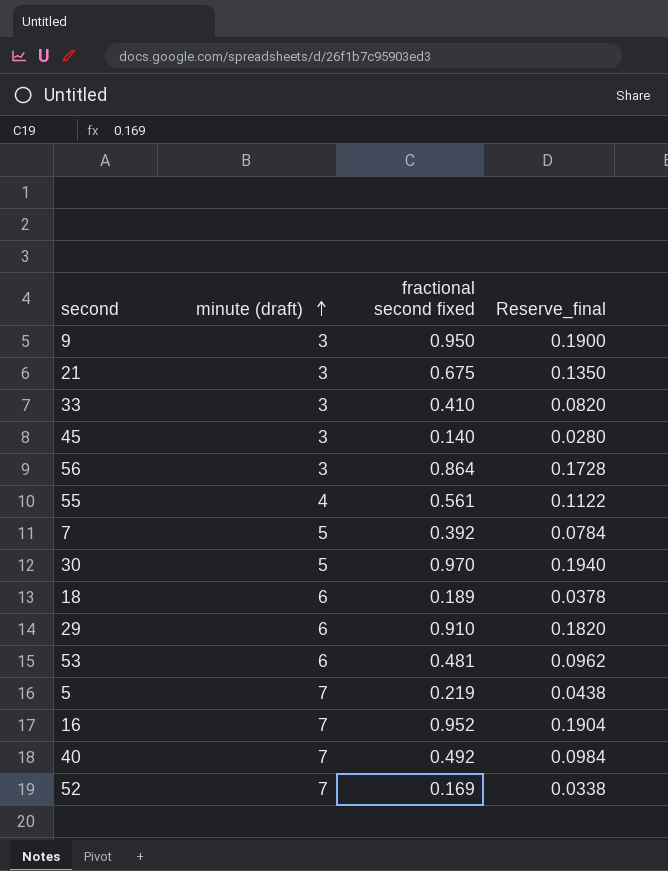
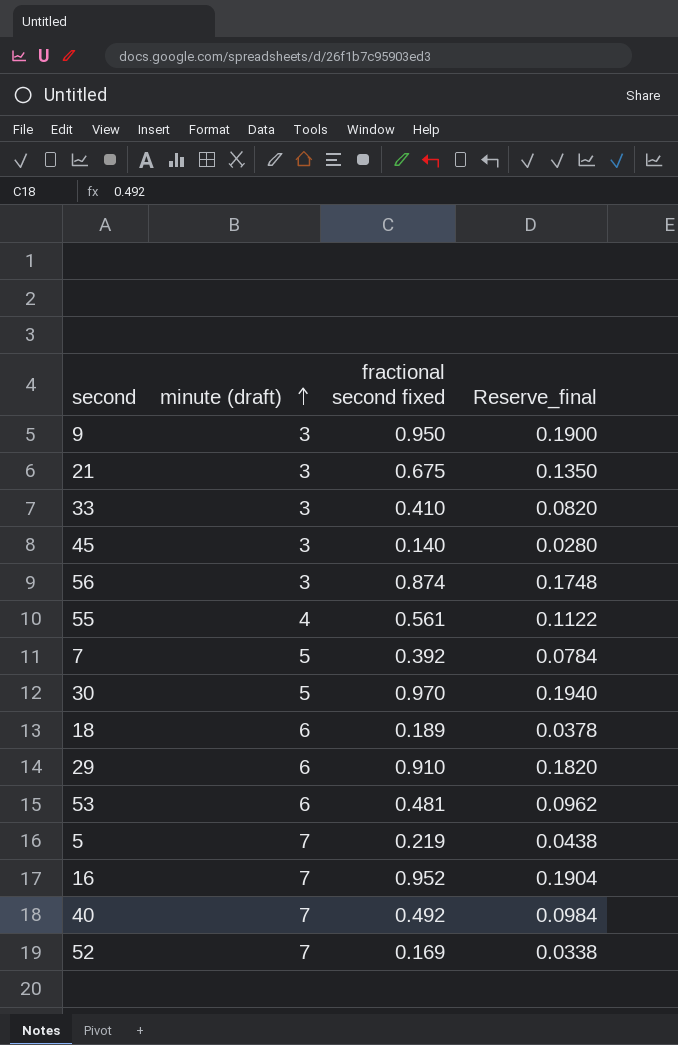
56 | fractional second fixed: 0.864 -> 0.874
56 | Reserve_final: 0.1728 -> 0.1748

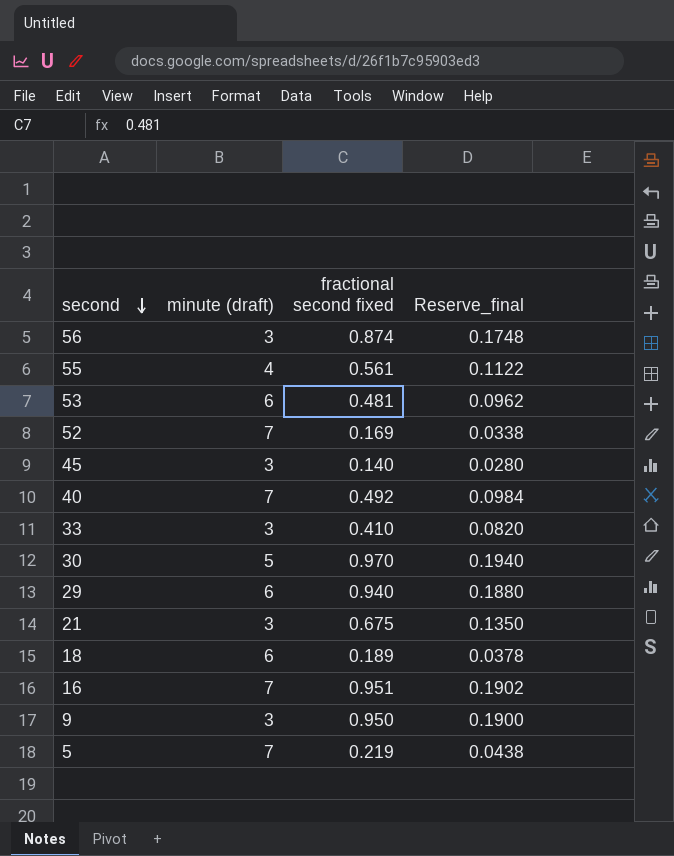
row order: minute (draft) ascending -> second descending
row 7: 5 | 0.392 | 0.0784 -> none
29 | fractional second fixed: 0.910 -> 0.940
29 | Reserve_final: 0.1820 -> 0.1880
16 | fractional second fixed: 0.952 -> 0.951
16 | Reserve_final: 0.1904 -> 0.1902

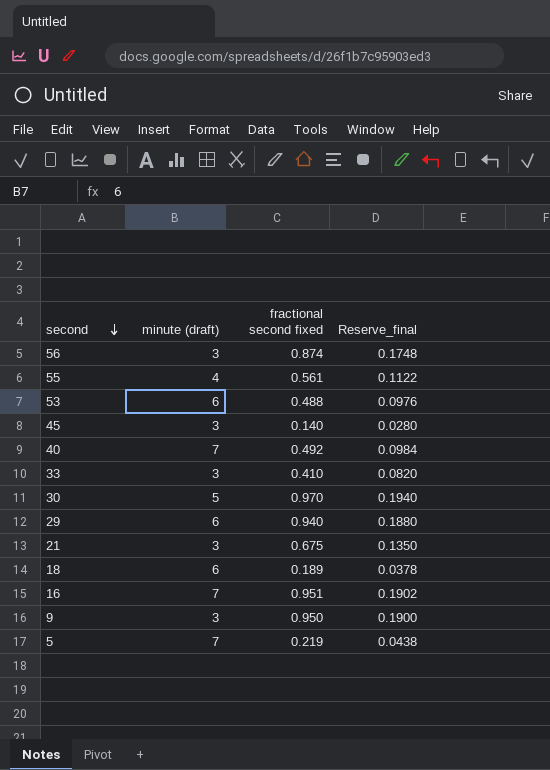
row 52: 7 | 0.169 | 0.0338 -> none
53 | fractional second fixed: 0.481 -> 0.488
53 | Reserve_final: 0.0962 -> 0.0976

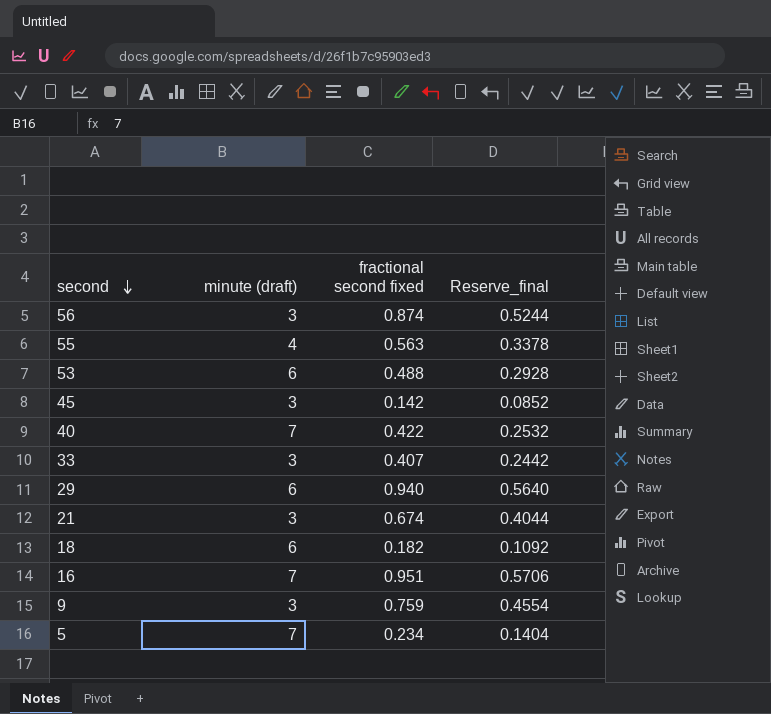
column Reserve_final | formula: [fractional second fixed] * 0.2 -> [fractional second fixed] * 0.6
row 30: 5 | 0.970 | 0.1940 -> none
55 | fractional second fixed: 0.561 -> 0.563
45 | fractional second fixed: 0.140 -> 0.142
40 | fractional second fixed: 0.492 -> 0.422
33 | fractional second fixed: 0.410 -> 0.407
21 | fractional second fixed: 0.675 -> 0.674
18 | fractional second fixed: 0.189 -> 0.182
9 | fractional second fixed: 0.950 -> 0.759
5 | fractional second fixed: 0.219 -> 0.234

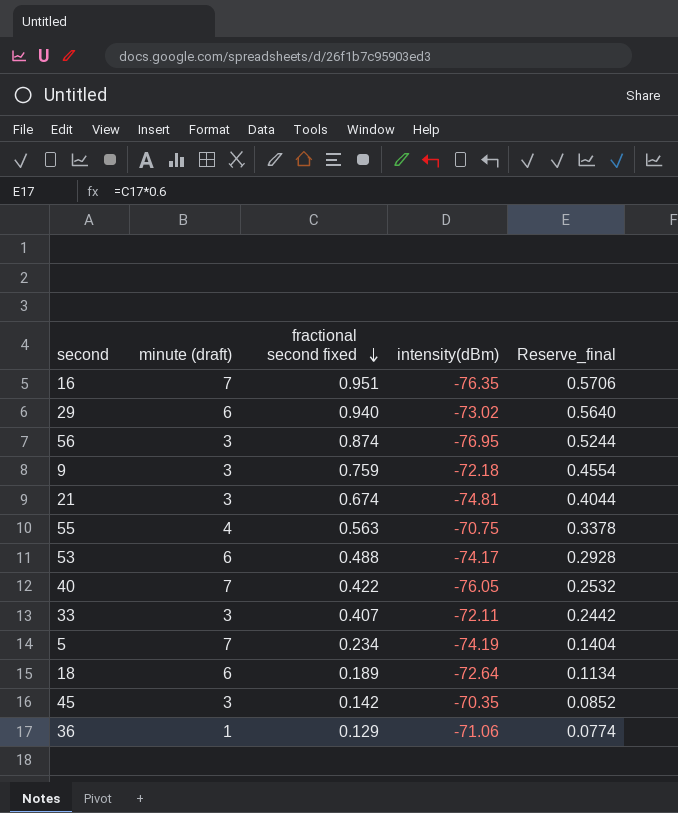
row order: second descending -> fractional second fixed descending
column intensity(dBm) | position: none -> 4
18 | fractional second fixed: 0.182 -> 0.189
18 | Reserve_final: 0.1092 -> 0.1134
row 36: none -> 1 | 0.129 | -71.06 | 0.0774

